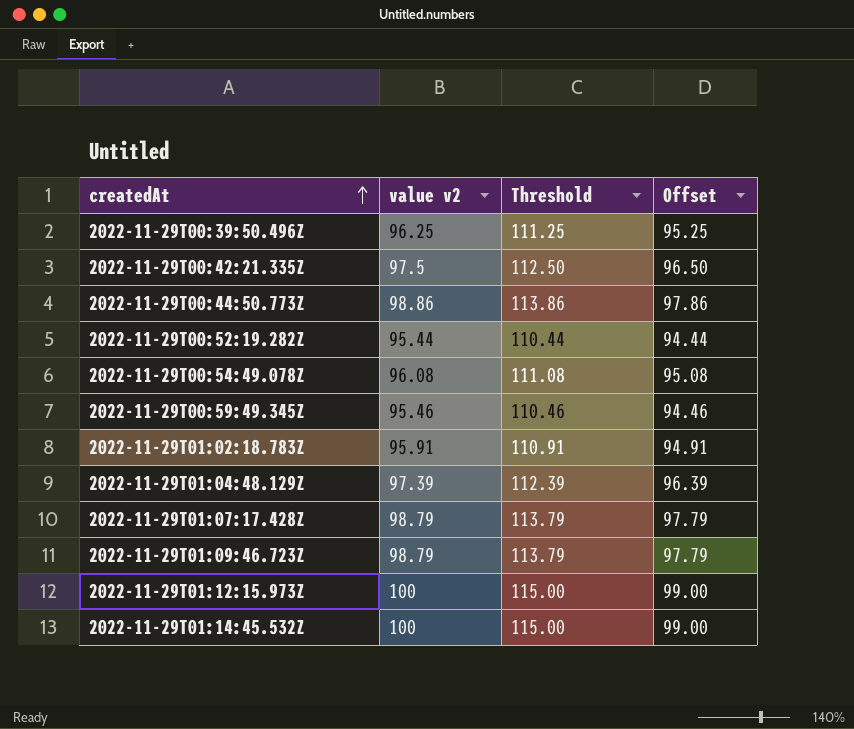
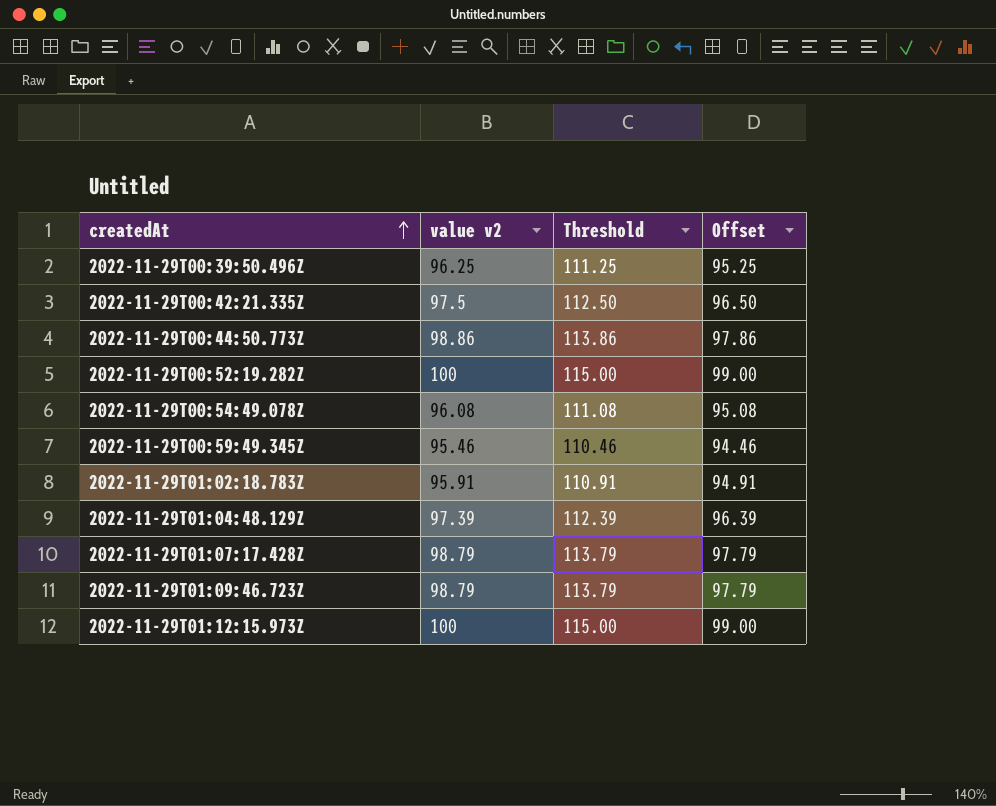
row 2022-11-29T01:14:45.532Z: 100 | 115.00 | 99.00 -> none
2022-11-29T00:52:19.282Z | value v2: 95.44 -> 100
2022-11-29T00:52:19.282Z | Threshold: 110.44 -> 115.00
2022-11-29T00:52:19.282Z | Offset: 94.44 -> 99.00

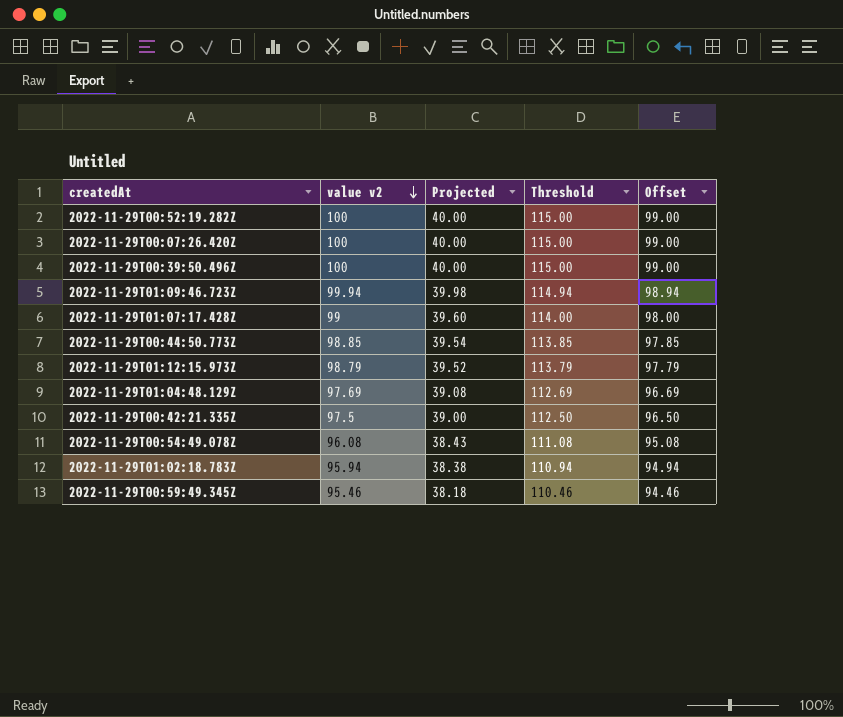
row order: createdAt ascending -> value v2 descending
column Projected | formula: none -> [value v2] * 0.4
row 2022-11-29T00:07:26.420Z: none -> 100 | 40.00 | 115.00 | 99.00
2022-11-29T00:39:50.496Z | value v2: 96.25 -> 100
2022-11-29T00:39:50.496Z | Threshold: 111.25 -> 115.00
2022-11-29T00:39:50.496Z | Offset: 95.25 -> 99.00
2022-11-29T01:09:46.723Z | value v2: 98.79 -> 99.94
2022-11-29T01:09:46.723Z | Threshold: 113.79 -> 114.94
2022-11-29T01:09:46.723Z | Offset: 97.79 -> 98.94
2022-11-29T01:07:17.428Z | value v2: 98.79 -> 99
2022-11-29T01:07:17.428Z | Threshold: 113.79 -> 114.00
2022-11-29T01:07:17.428Z | Offset: 97.79 -> 98.00
2022-11-29T00:44:50.773Z | value v2: 98.86 -> 98.85
2022-11-29T00:44:50.773Z | Threshold: 113.86 -> 113.85
2022-11-29T00:44:50.773Z | Offset: 97.86 -> 97.85
2022-11-29T01:12:15.973Z | value v2: 100 -> 98.79
2022-11-29T01:12:15.973Z | Threshold: 115.00 -> 113.79
2022-11-29T01:12:15.973Z | Offset: 99.00 -> 97.79
2022-11-29T01:04:48.129Z | value v2: 97.39 -> 97.69
2022-11-29T01:04:48.129Z | Threshold: 112.39 -> 112.69
2022-11-29T01:04:48.129Z | Offset: 96.39 -> 96.69
2022-11-29T01:02:18.783Z | value v2: 95.91 -> 95.94
2022-11-29T01:02:18.783Z | Threshold: 110.91 -> 110.94
2022-11-29T01:02:18.783Z | Offset: 94.91 -> 94.94

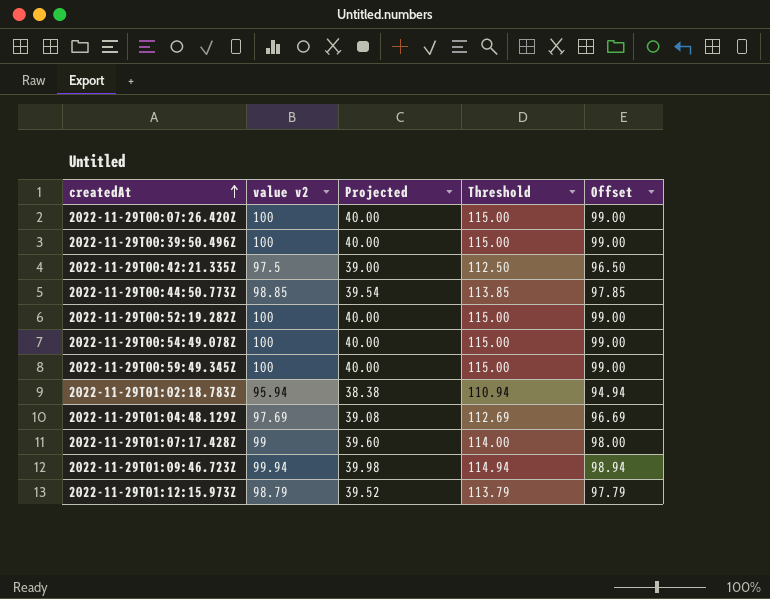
row order: value v2 descending -> createdAt ascending
2022-11-29T00:54:49.078Z | value v2: 96.08 -> 100
2022-11-29T00:54:49.078Z | Projected: 38.43 -> 40.00
2022-11-29T00:54:49.078Z | Threshold: 111.08 -> 115.00
2022-11-29T00:54:49.078Z | Offset: 95.08 -> 99.00
2022-11-29T00:59:49.345Z | value v2: 95.46 -> 100
2022-11-29T00:59:49.345Z | Projected: 38.18 -> 40.00
2022-11-29T00:59:49.345Z | Threshold: 110.46 -> 115.00
2022-11-29T00:59:49.345Z | Offset: 94.46 -> 99.00

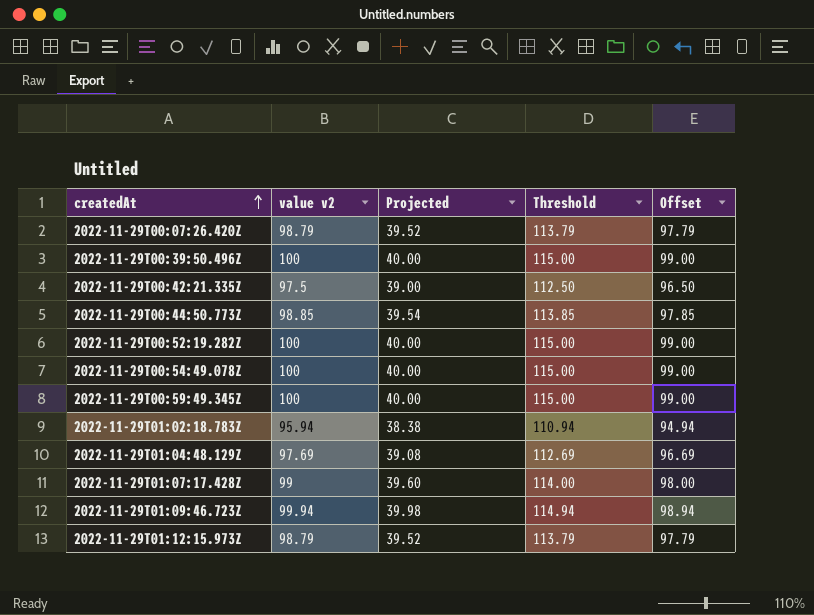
2022-11-29T00:07:26.420Z | value v2: 100 -> 98.79
2022-11-29T00:07:26.420Z | Projected: 40.00 -> 39.52
2022-11-29T00:07:26.420Z | Threshold: 115.00 -> 113.79
2022-11-29T00:07:26.420Z | Offset: 99.00 -> 97.79

